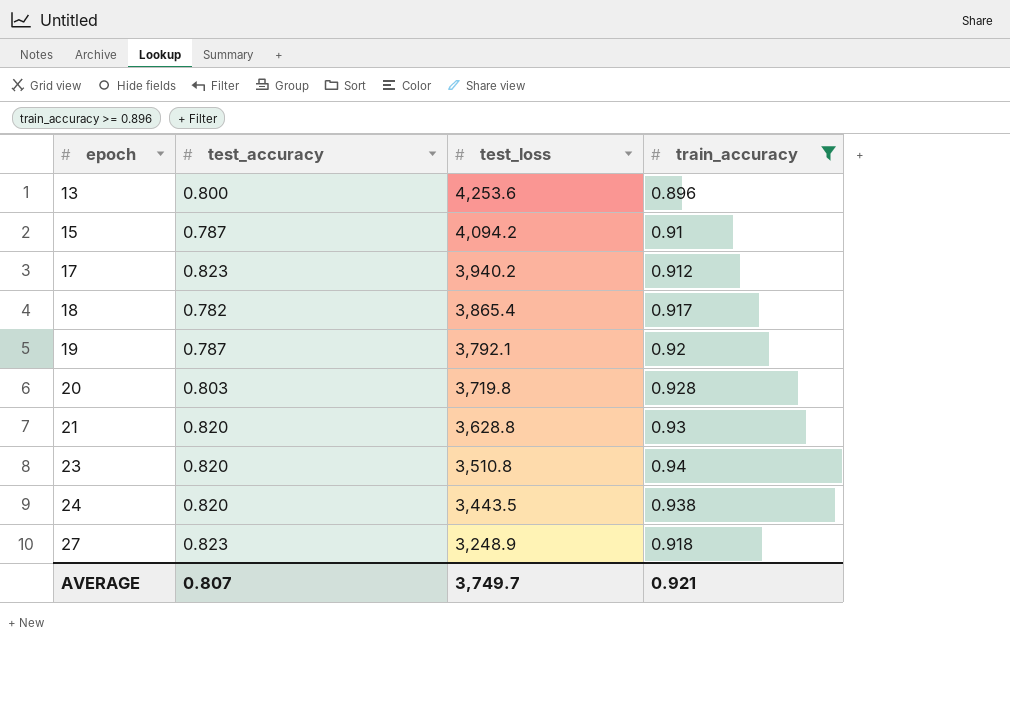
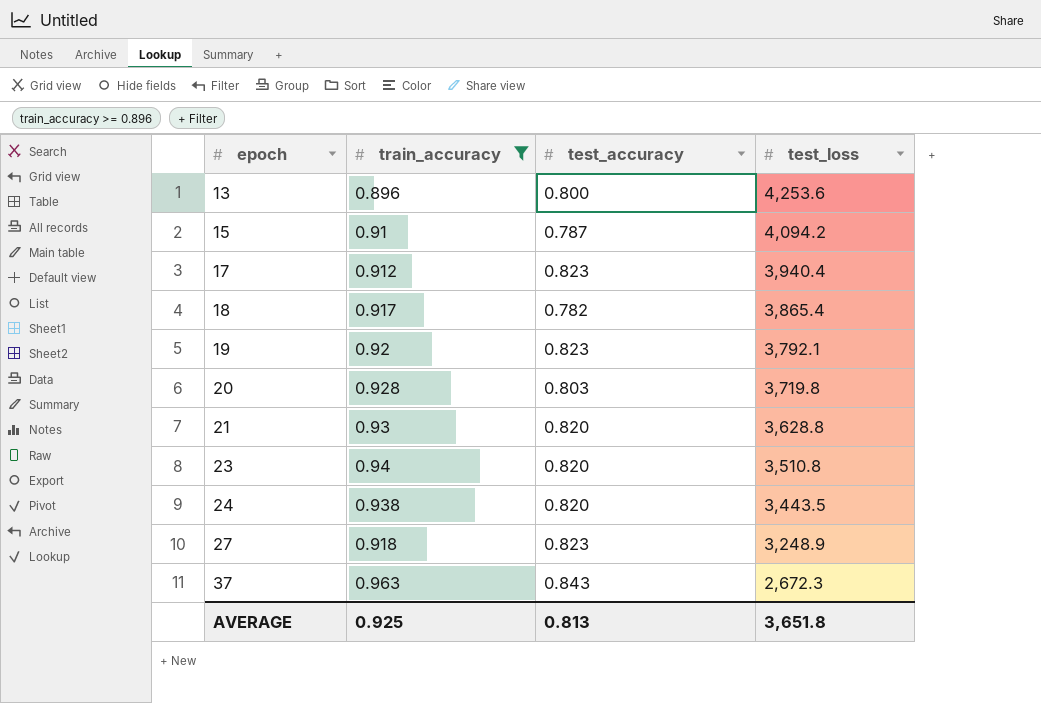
column train_accuracy | position: 4 -> 2
17 | test_loss: 3,940.2 -> 3,940.4
19 | test_accuracy: 0.787 -> 0.823
row 37: none -> 0.963 | 0.843 | 2,672.3
AVERAGE | train_accuracy: 0.921 -> 0.925
AVERAGE | test_accuracy: 0.807 -> 0.813
AVERAGE | test_loss: 3,749.7 -> 3,651.8

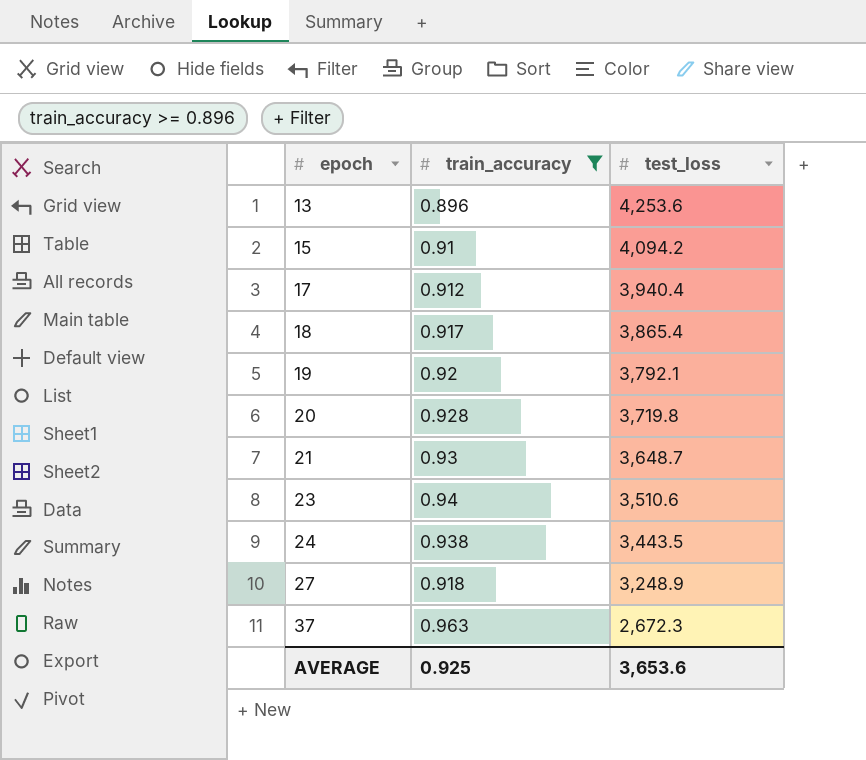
column test_accuracy | position: 3 -> none
21 | test_loss: 3,628.8 -> 3,648.7
23 | test_loss: 3,510.8 -> 3,510.6
AVERAGE | test_loss: 3,651.8 -> 3,653.6

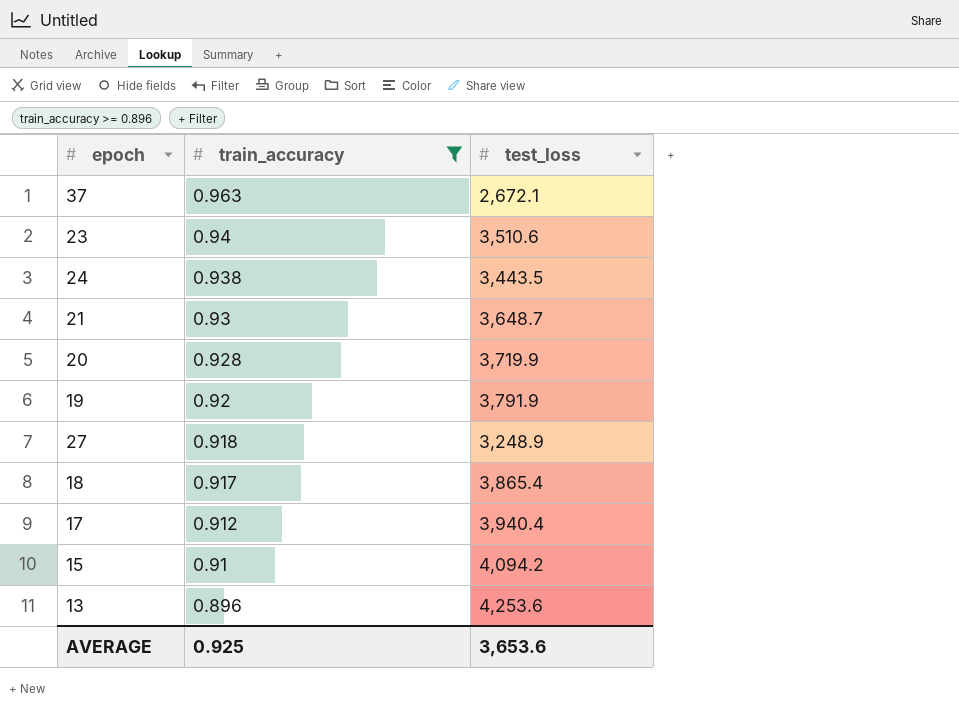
row order: epoch ascending -> train_accuracy descending
37 | test_loss: 2,672.3 -> 2,672.1
20 | test_loss: 3,719.8 -> 3,719.9
19 | test_loss: 3,792.1 -> 3,791.9

